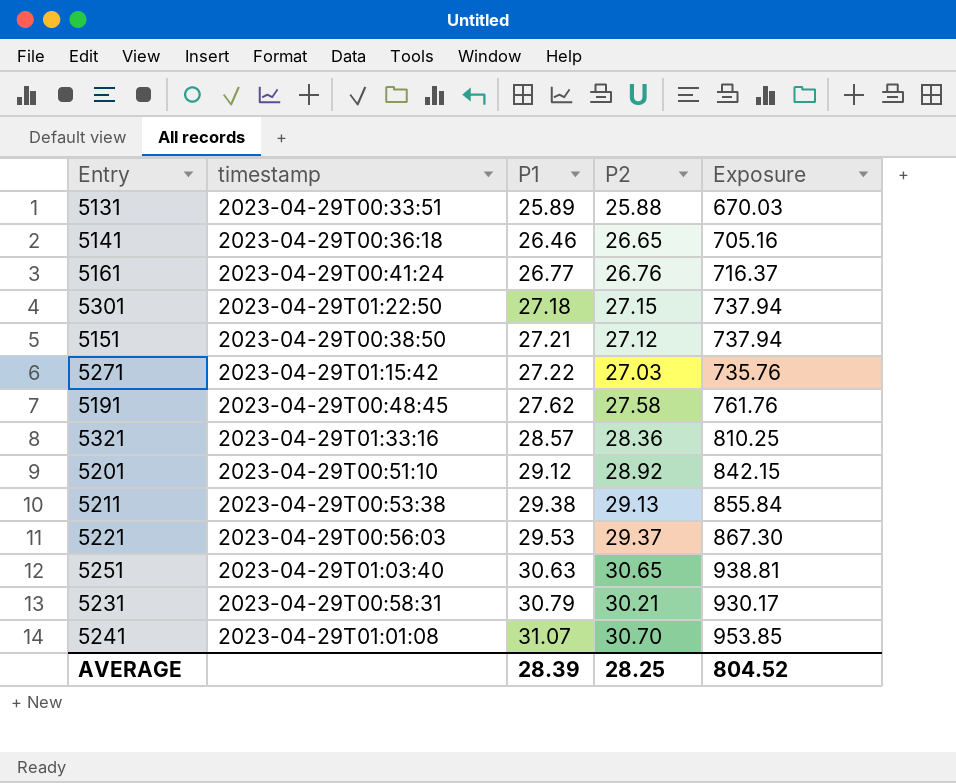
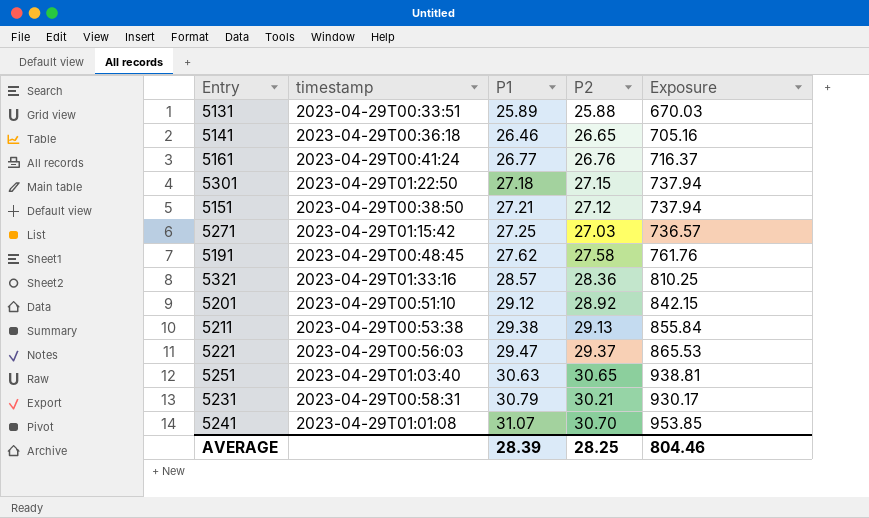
5271 | P1: 27.22 -> 27.25
5271 | Exposure: 735.76 -> 736.57
5221 | P1: 29.53 -> 29.47
5221 | Exposure: 867.30 -> 865.53
AVERAGE | Exposure: 804.52 -> 804.46

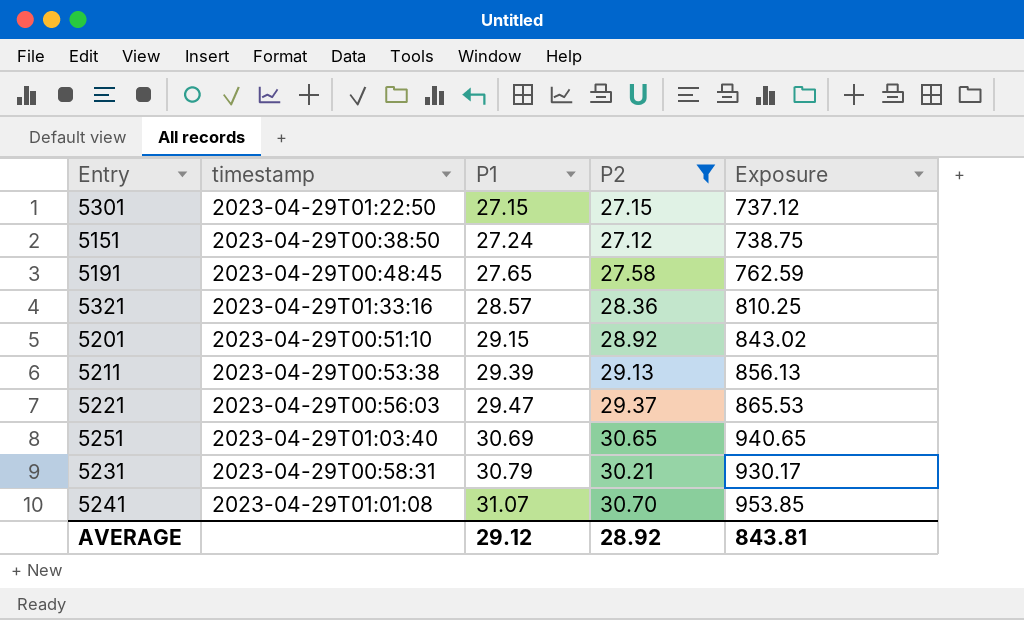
filter: none -> P2 >= 27.12
5301 | P1: 27.18 -> 27.15
5301 | Exposure: 737.94 -> 737.12
5151 | P1: 27.21 -> 27.24
5151 | Exposure: 737.94 -> 738.75
5191 | P1: 27.62 -> 27.65
5191 | Exposure: 761.76 -> 762.59
5201 | P1: 29.12 -> 29.15
5201 | Exposure: 842.15 -> 843.02
5211 | P1: 29.38 -> 29.39
5211 | Exposure: 855.84 -> 856.13
5251 | P1: 30.63 -> 30.69
5251 | Exposure: 938.81 -> 940.65
AVERAGE | P1: 28.39 -> 29.12
AVERAGE | P2: 28.25 -> 28.92
AVERAGE | Exposure: 804.46 -> 843.81

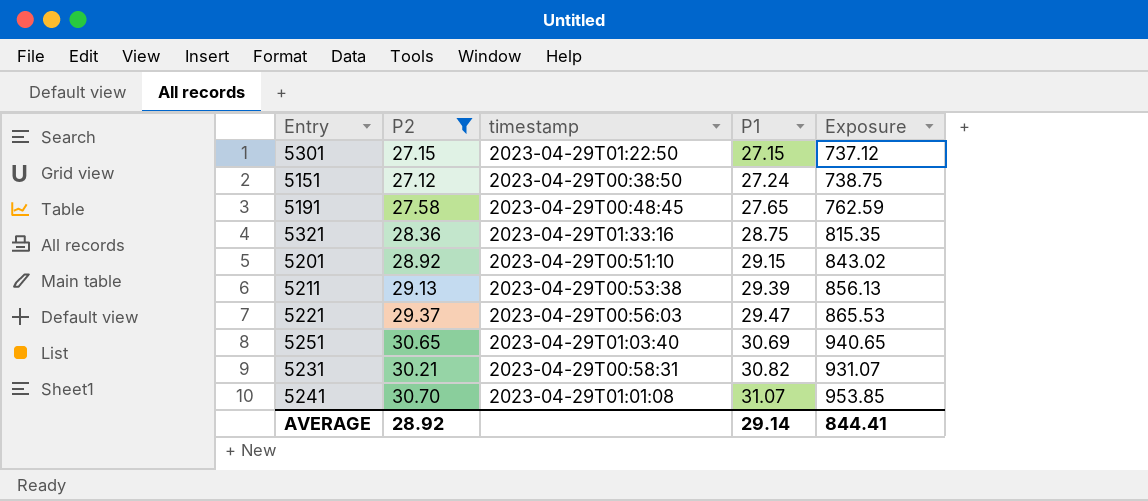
column P2 | position: 4 -> 2
5321 | P1: 28.57 -> 28.75
5321 | Exposure: 810.25 -> 815.35
5231 | P1: 30.79 -> 30.82
5231 | Exposure: 930.17 -> 931.07
AVERAGE | P1: 29.12 -> 29.14
AVERAGE | Exposure: 843.81 -> 844.41

